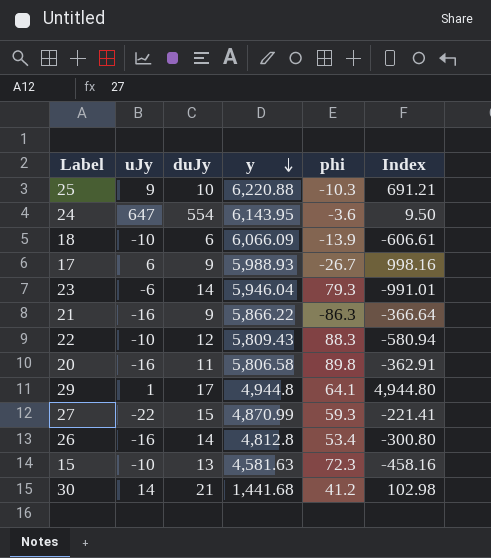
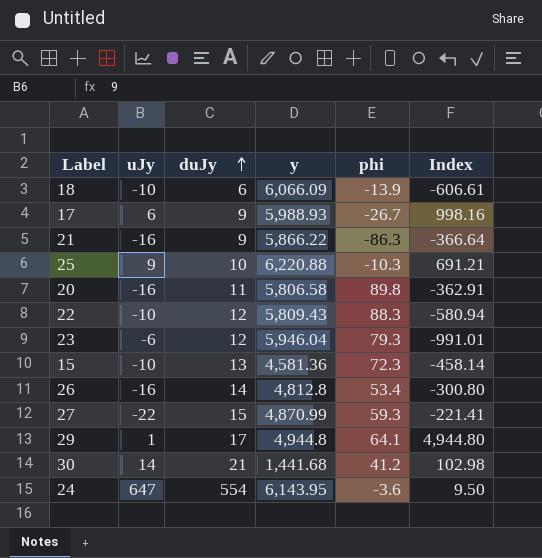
row order: y descending -> duJy ascending
23 | duJy: 14 -> 12
15 | y: 4,581.63 -> 4,581.36
15 | Index: -458.16 -> -458.14

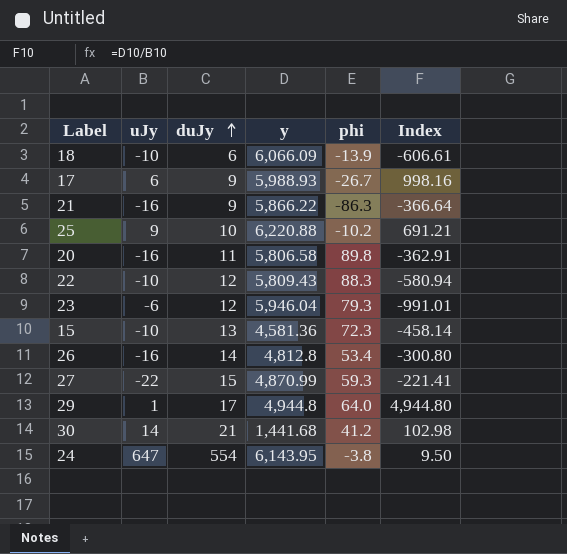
25 | phi: -10.3 -> -10.2
29 | phi: 64.1 -> 64.0
24 | phi: -3.6 -> -3.8

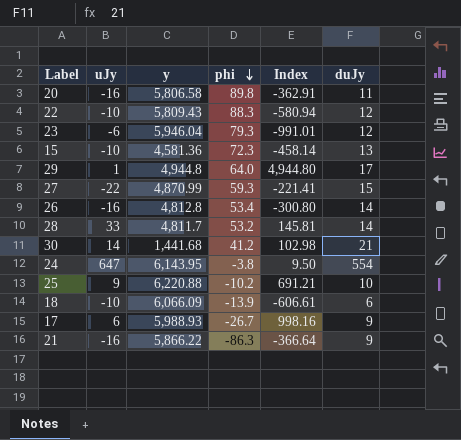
row order: duJy ascending -> phi descending
column duJy | position: 3 -> 6
row 28: none -> 33 | 4,811.7 | 53.2 | 145.81 | 14

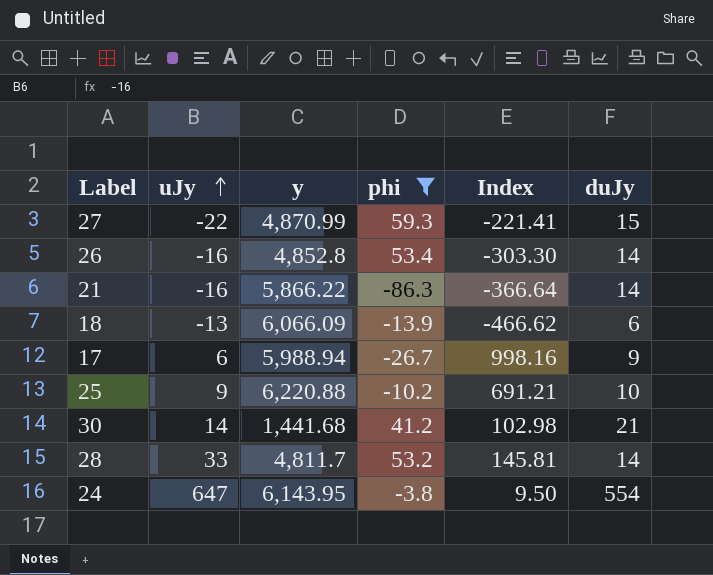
filter: none -> phi <= 59.3
row order: phi descending -> uJy ascending
26 | y: 4,812.8 -> 4,852.8
26 | Index: -300.80 -> -303.30
21 | duJy: 9 -> 14
18 | uJy: -10 -> -13
18 | Index: -606.61 -> -466.62
17 | y: 5,988.93 -> 5,988.94

